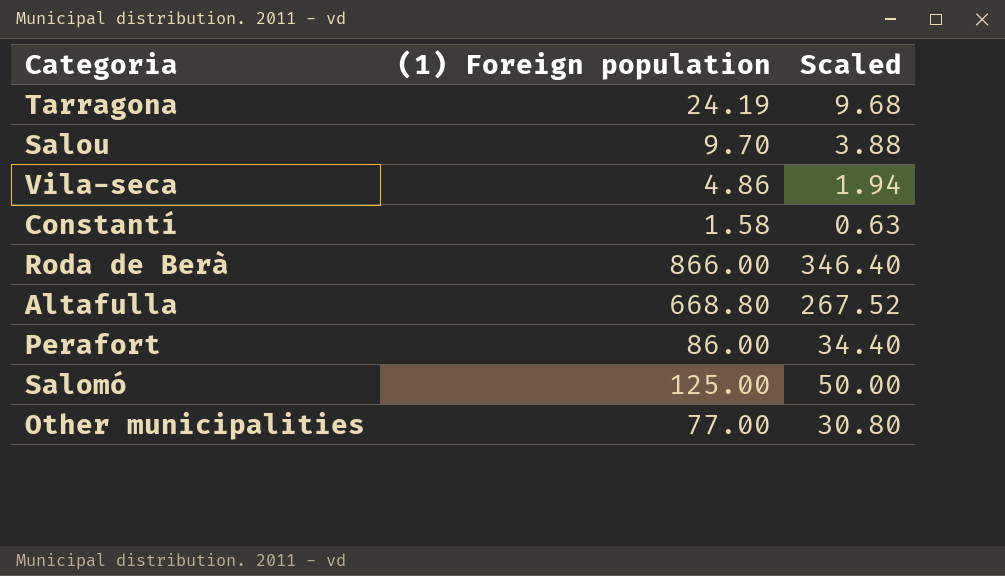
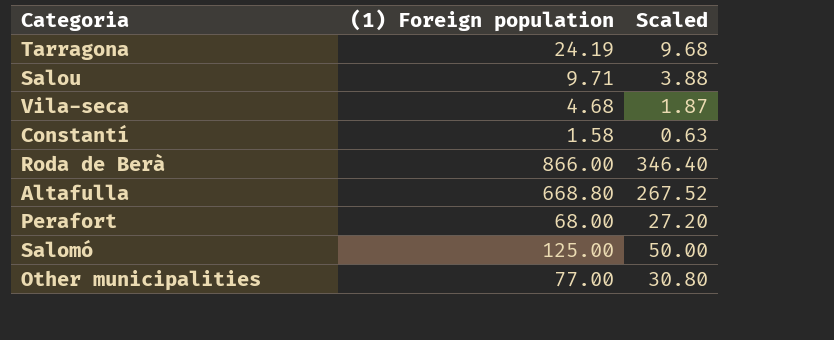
Salou | (1) Foreign population: 9.70 -> 9.71
Vila-seca | (1) Foreign population: 4.86 -> 4.68
Vila-seca | Scaled: 1.94 -> 1.87
Perafort | (1) Foreign population: 86.00 -> 68.00
Perafort | Scaled: 34.40 -> 27.20

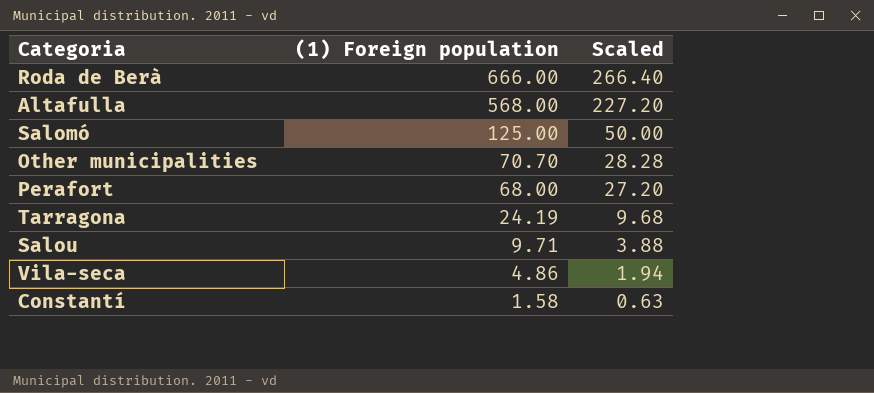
row order: none -> (1) Foreign population descending
Roda de Berà | (1) Foreign population: 866.00 -> 666.00
Roda de Berà | Scaled: 346.40 -> 266.40
Altafulla | (1) Foreign population: 668.80 -> 568.00
Altafulla | Scaled: 267.52 -> 227.20
Other municipalities | (1) Foreign population: 77.00 -> 70.70
Other municipalities | Scaled: 30.80 -> 28.28
Vila-seca | (1) Foreign population: 4.68 -> 4.86
Vila-seca | Scaled: 1.87 -> 1.94

